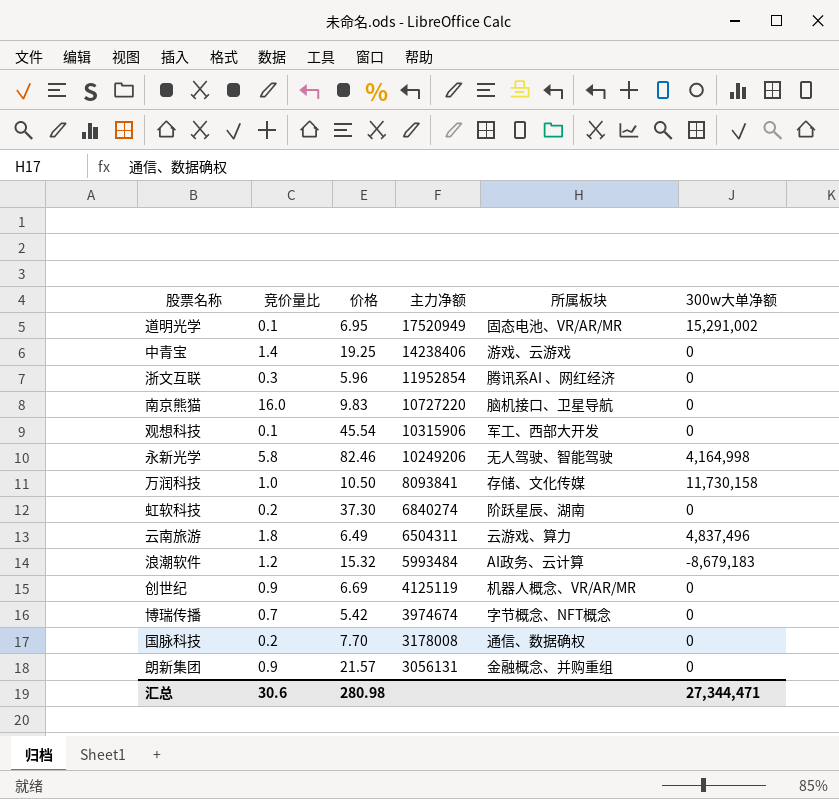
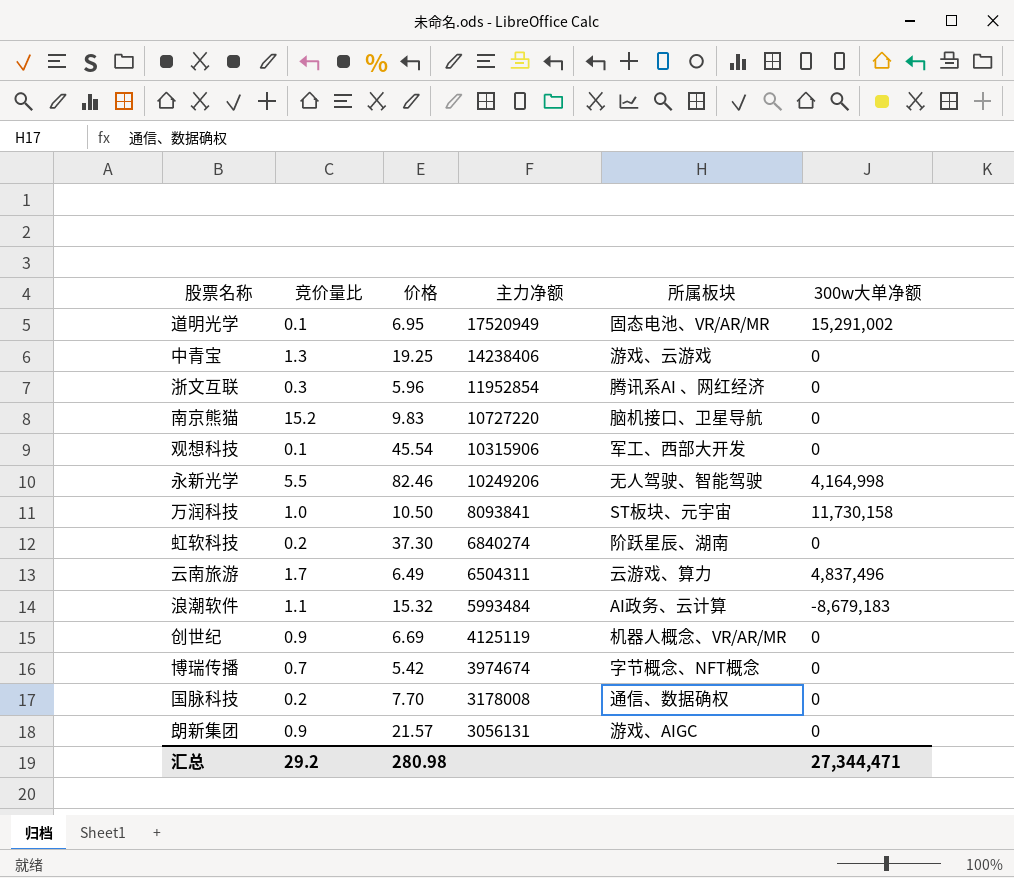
中青宝 | 竞价量比: 1.4 -> 1.3
南京熊猫 | 竞价量比: 16.0 -> 15.2
永新光学 | 竞价量比: 5.8 -> 5.5
万润科技 | 所属板块: 存储、文化传媒 -> ST板块、元宇宙
云南旅游 | 竞价量比: 1.8 -> 1.7
浪潮软件 | 竞价量比: 1.2 -> 1.1
朗新集团 | 所属板块: 金融概念、并购重组 -> 游戏、AIGC
汇总 | 竞价量比: 30.6 -> 29.2

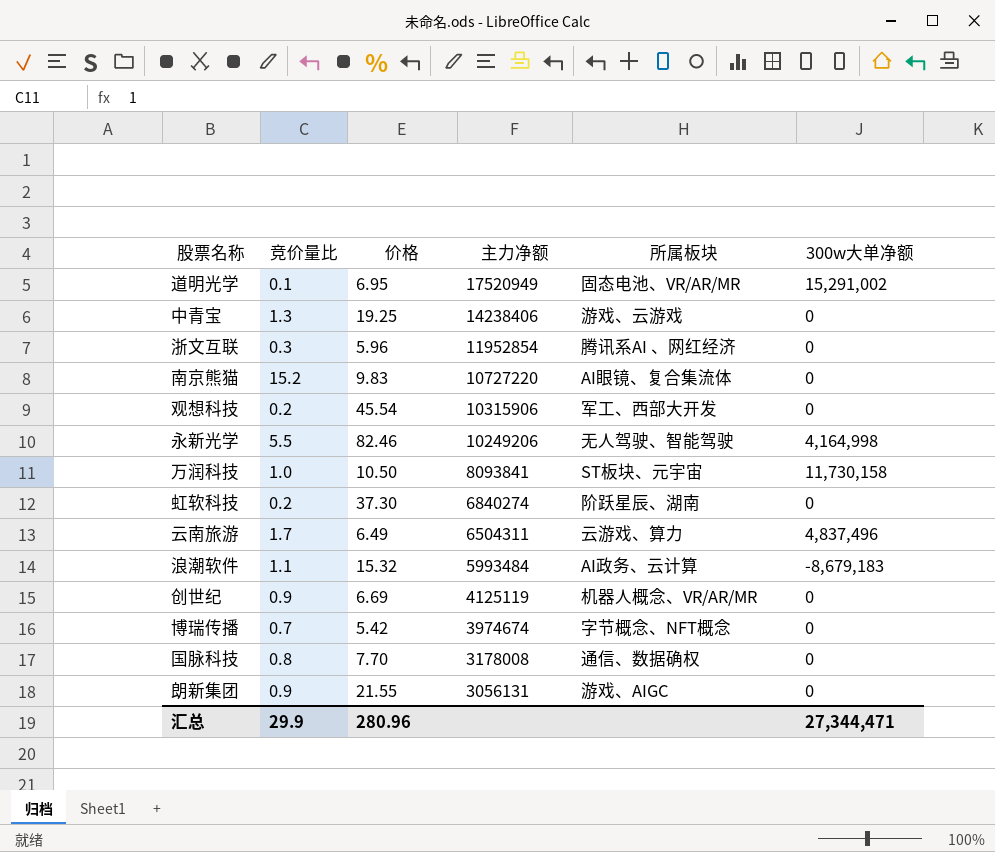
南京熊猫 | 所属板块: 脑机接口、卫星导航 -> AI眼镜、复合集流体
观想科技 | 竞价量比: 0.1 -> 0.2
国脉科技 | 竞价量比: 0.2 -> 0.8
朗新集团 | 价格: 21.57 -> 21.55
汇总 | 竞价量比: 29.2 -> 29.9
汇总 | 价格: 280.98 -> 280.96

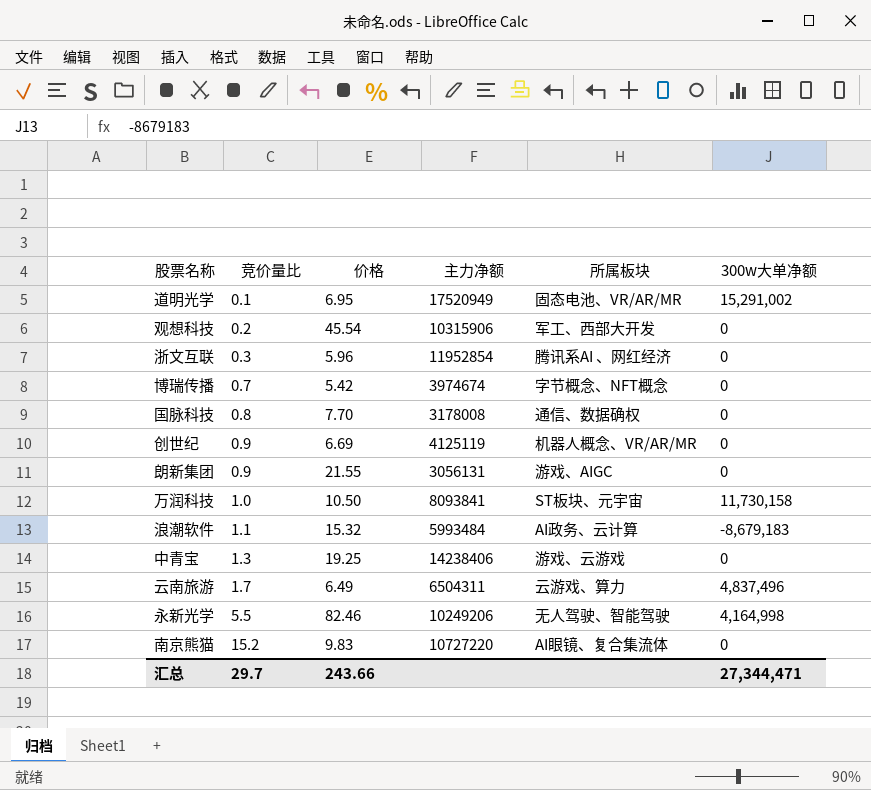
row order: 主力净额 descending -> 竞价量比 ascending
row 虹软科技: 0.2 | 37.30 | 6840274 | 阶跃星辰、湖南 | 0 -> none
汇总 | 竞价量比: 29.9 -> 29.7
汇总 | 价格: 280.96 -> 243.66

